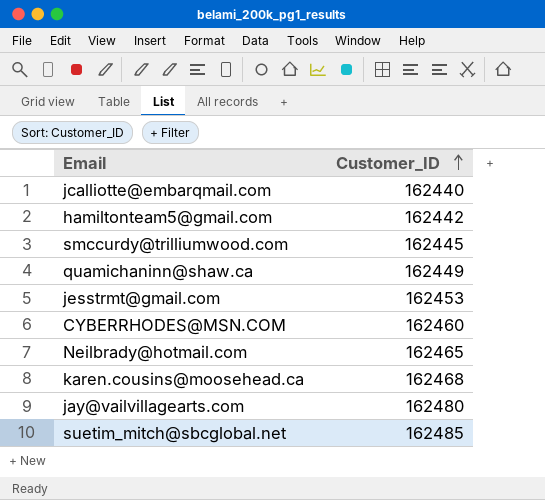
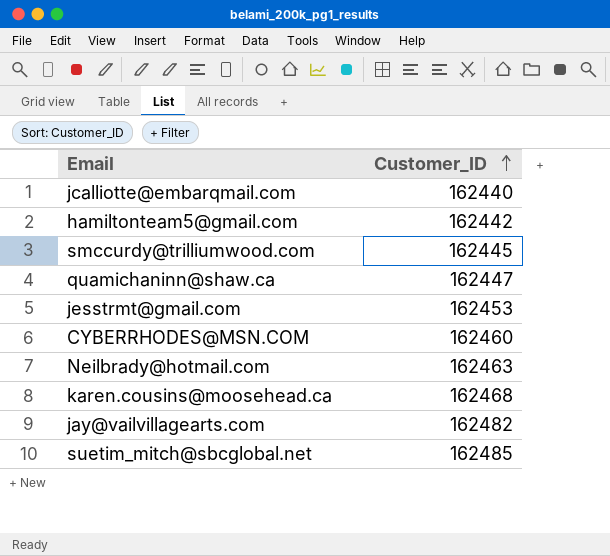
quamichaninn@shaw.ca | Customer_ID: 162449 -> 162447
Neilbrady@hotmail.com | Customer_ID: 162465 -> 162463
jay@vailvillagearts.com | Customer_ID: 162480 -> 162482

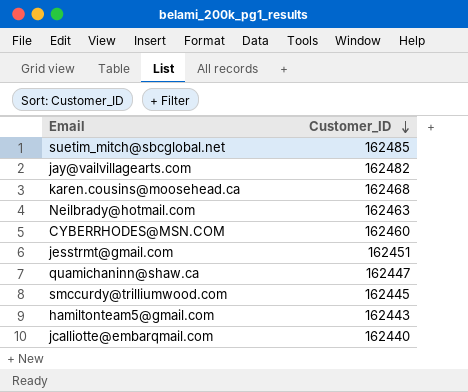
row order: Customer_ID ascending -> Customer_ID descending
jesstrmt@gmail.com | Customer_ID: 162453 -> 162451
hamiltonteam5@gmail.com | Customer_ID: 162442 -> 162443

